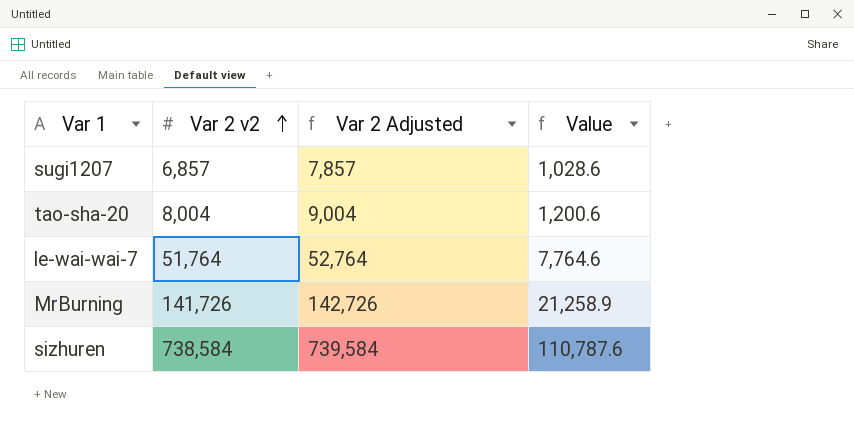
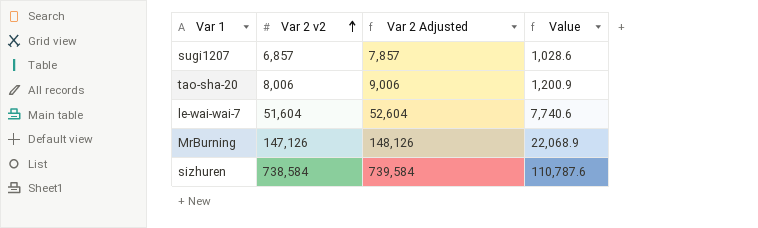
tao-sha-20 | Var 2 v2: 8,004 -> 8,006
tao-sha-20 | Var 2 Adjusted: 9,004 -> 9,006
tao-sha-20 | Value: 1,200.6 -> 1,200.9
le-wai-wai-7 | Var 2 v2: 51,764 -> 51,604
le-wai-wai-7 | Var 2 Adjusted: 52,764 -> 52,604
le-wai-wai-7 | Value: 7,764.6 -> 7,740.6
MrBurning | Var 2 v2: 141,726 -> 147,126
MrBurning | Var 2 Adjusted: 142,726 -> 148,126
MrBurning | Value: 21,258.9 -> 22,068.9

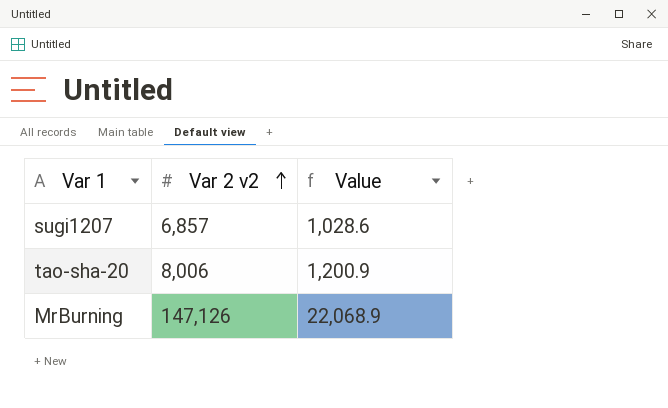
column Var 2 Adjusted | formula: [Var 2 v2] + 1000 -> none
row le-wai-wai-7: 51,604 | 52,604 | 7,740.6 -> none
row sizhuren: 738,584 | 739,584 | 110,787.6 -> none

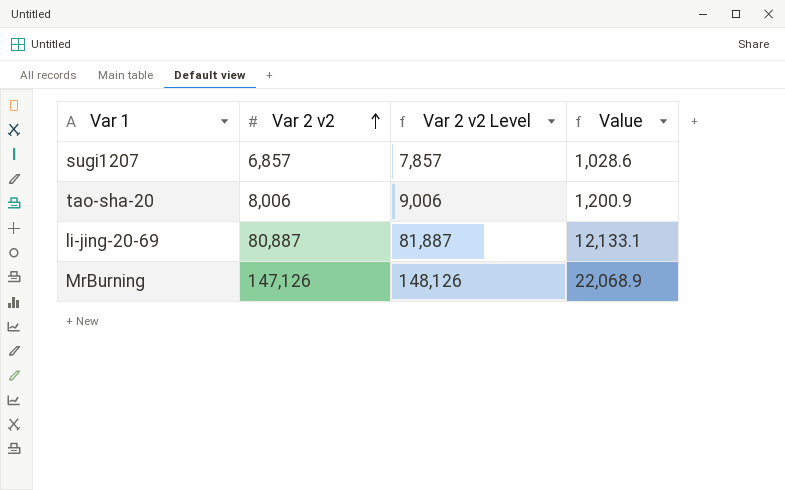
column Var 2 v2 Level | formula: none -> [Var 2 v2] + 1000
row li-jing-20-69: none -> 80,887 | 81,887 | 12,133.1

